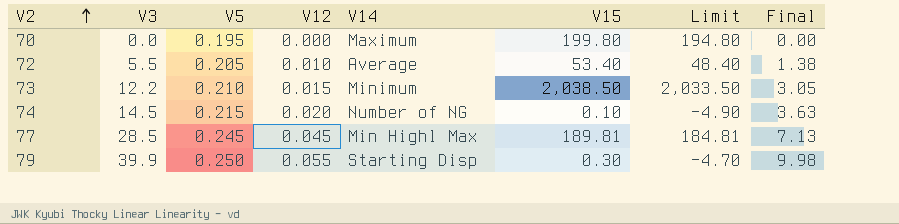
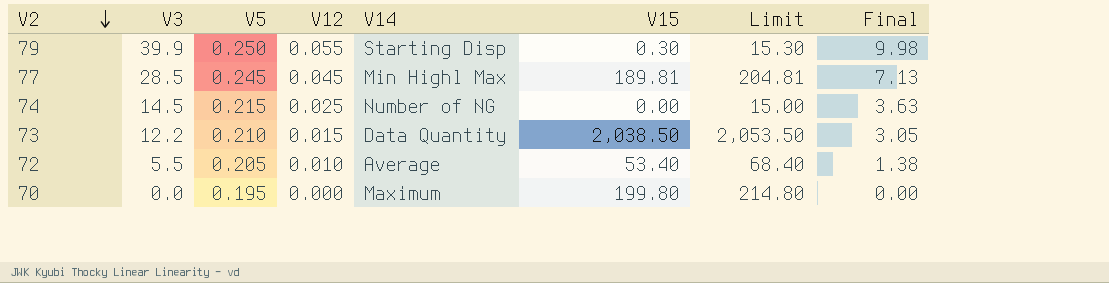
row order: V2 ascending -> V2 descending
column Limit | formula: [V15] - 5 -> [V15] + 15
74 | V12: 0.020 -> 0.025
74 | V15: 0.10 -> 0.00
73 | V14: Minimum -> Data Quantity

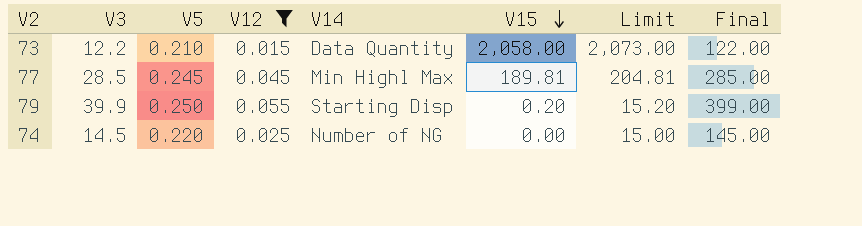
filter: none -> V12 >= 0.015
row order: V2 descending -> V15 descending
column Final | formula: [V3] * 0.25 -> [V3] * 10
73 | V15: 2,038.50 -> 2,058.00
73 | Limit: 2,053.50 -> 2,073.00
79 | V15: 0.30 -> 0.20
79 | Limit: 15.30 -> 15.20
74 | V5: 0.215 -> 0.220

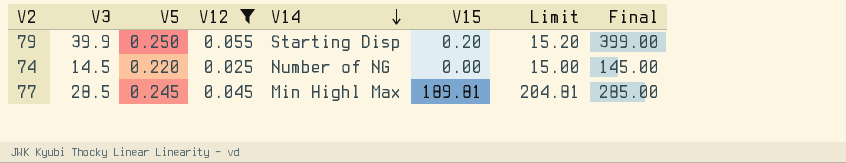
row order: V15 descending -> V14 descending
row 73: 12.2 | 0.210 | 0.015 | Data Quantity | 2,058.00 | 2,073.00 | 122.00 -> none

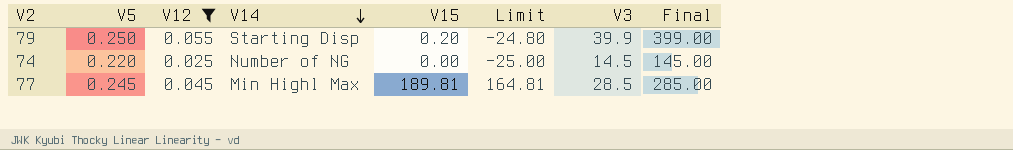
column Limit | formula: [V15] + 15 -> [V15] - 25
column V3 | position: 2 -> 7

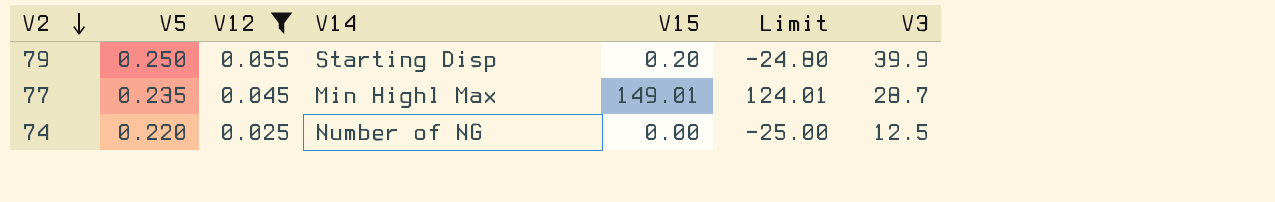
row order: V14 descending -> V2 descending
column Final | formula: [V3] * 10 -> none
77 | V5: 0.245 -> 0.235
77 | V15: 189.81 -> 149.01
77 | Limit: 164.81 -> 124.01
77 | V3: 28.5 -> 28.7
74 | V3: 14.5 -> 12.5

